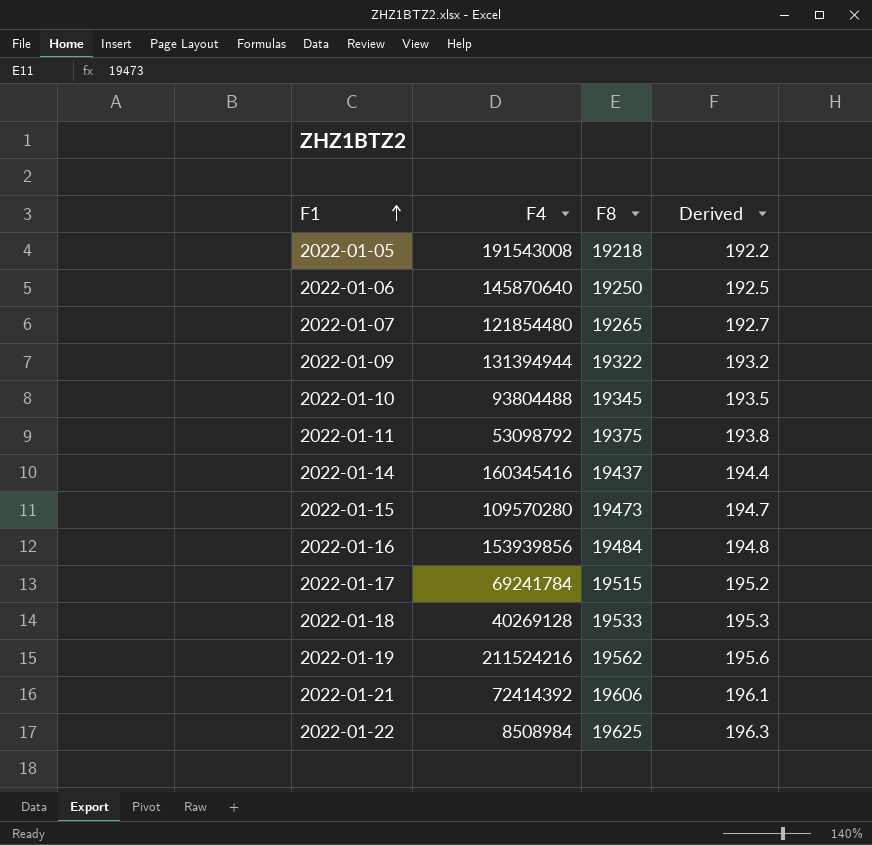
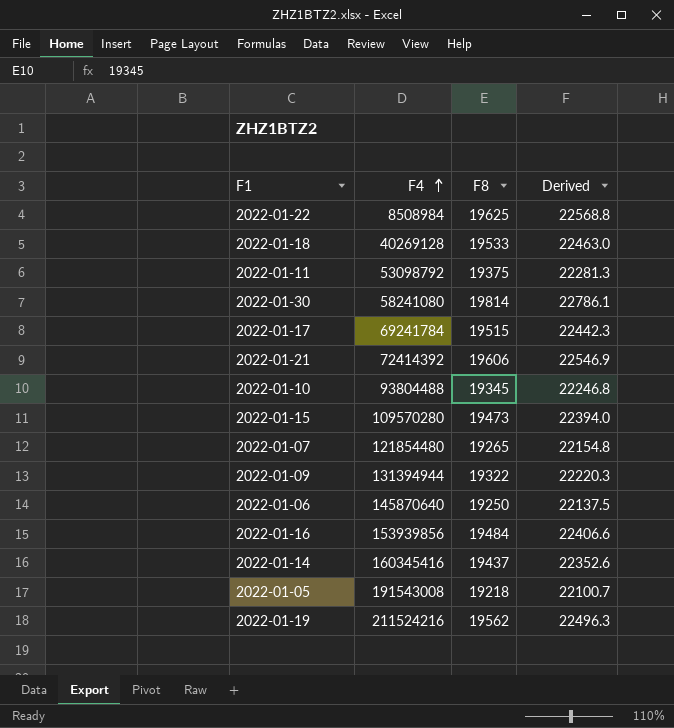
row order: F1 ascending -> F4 ascending
column Derived | formula: [F8] * 0.01 -> [F8] * 1.15
row 2022-01-30: none -> 58241080 | 19814 | 22786.1

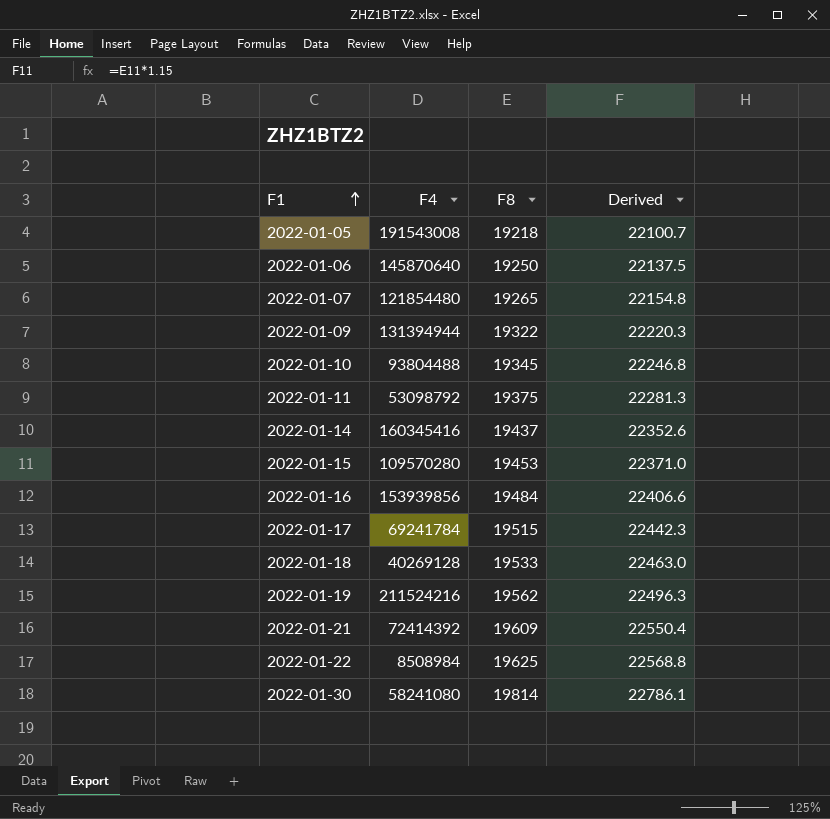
row order: F4 ascending -> F1 ascending
2022-01-15 | F8: 19473 -> 19453
2022-01-15 | Derived: 22394.0 -> 22371.0
2022-01-21 | F8: 19606 -> 19609
2022-01-21 | Derived: 22546.9 -> 22550.4

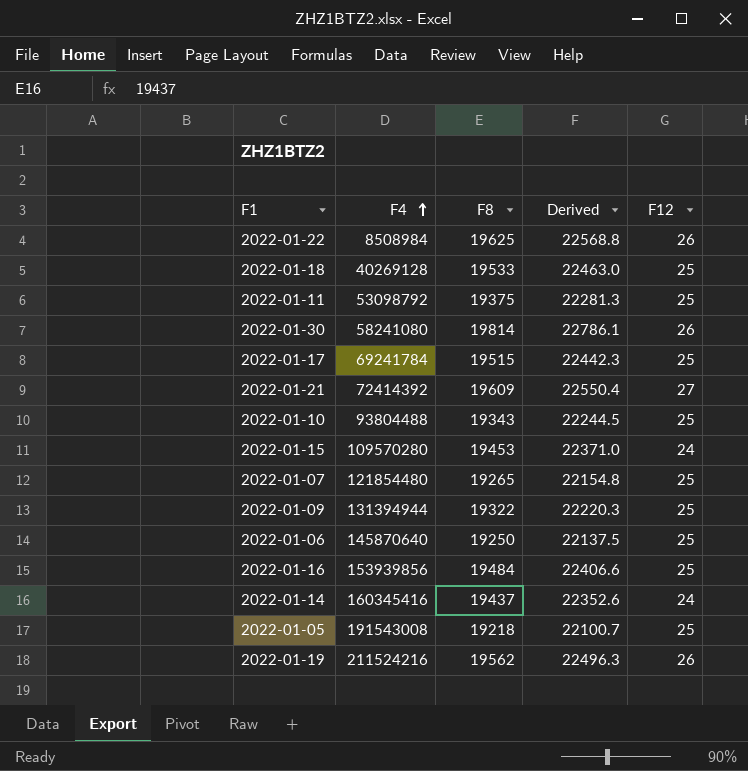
row order: F1 ascending -> F4 ascending
column F12 | position: none -> 5
2022-01-10 | F8: 19345 -> 19343
2022-01-10 | Derived: 22246.8 -> 22244.5

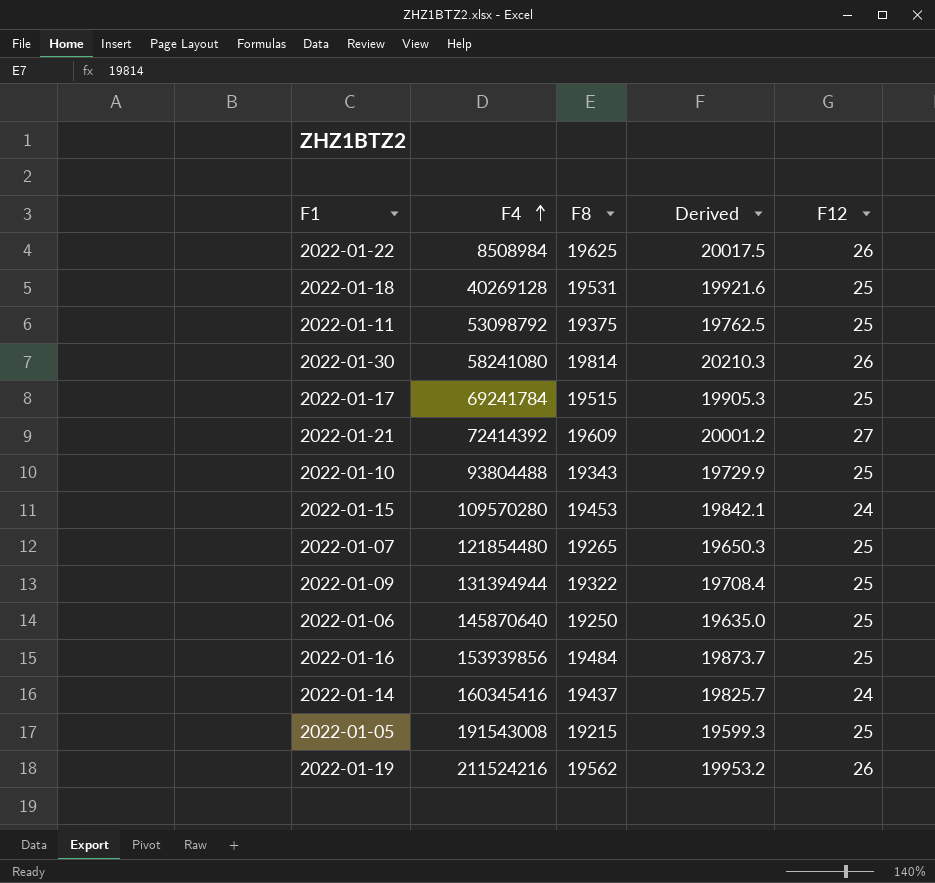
column Derived | formula: [F8] * 1.15 -> [F8] * 1.02
2022-01-18 | F8: 19533 -> 19531
2022-01-05 | F8: 19218 -> 19215

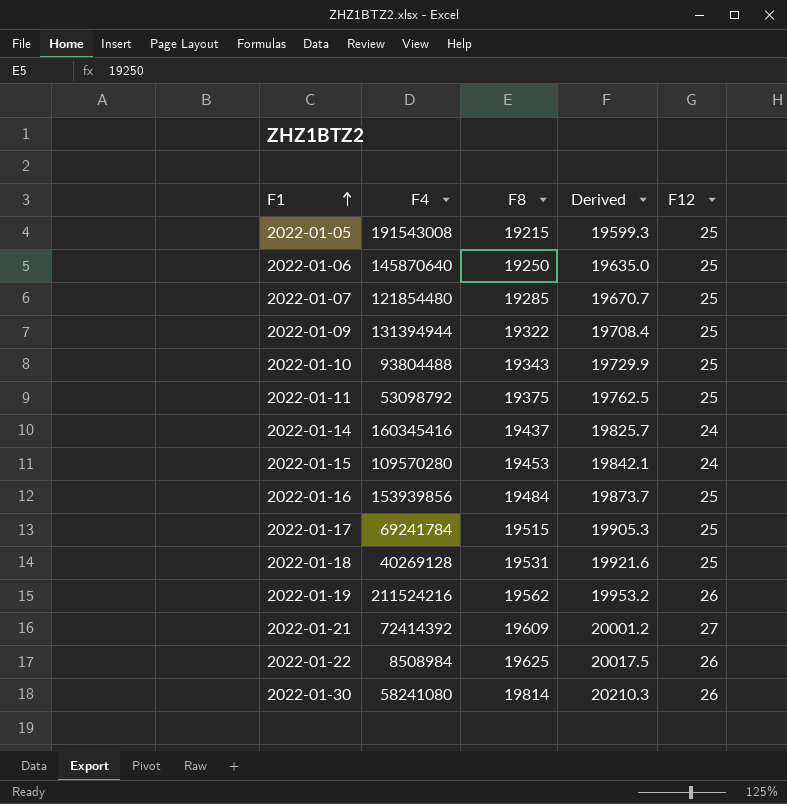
row order: F4 ascending -> F1 ascending
2022-01-07 | F8: 19265 -> 19285
2022-01-07 | Derived: 19650.3 -> 19670.7

